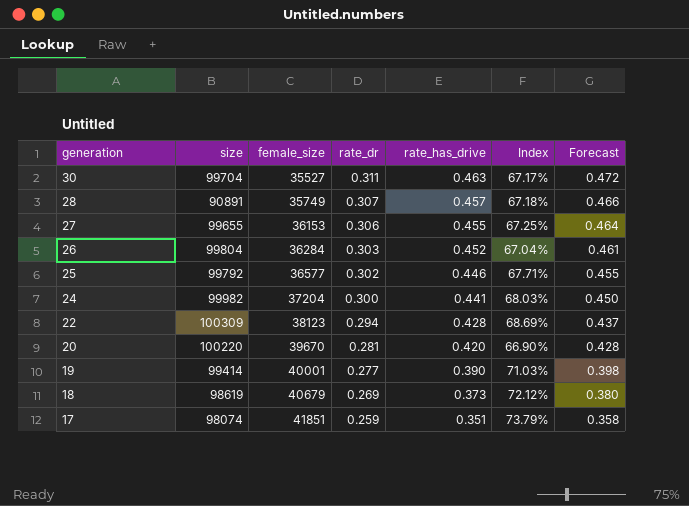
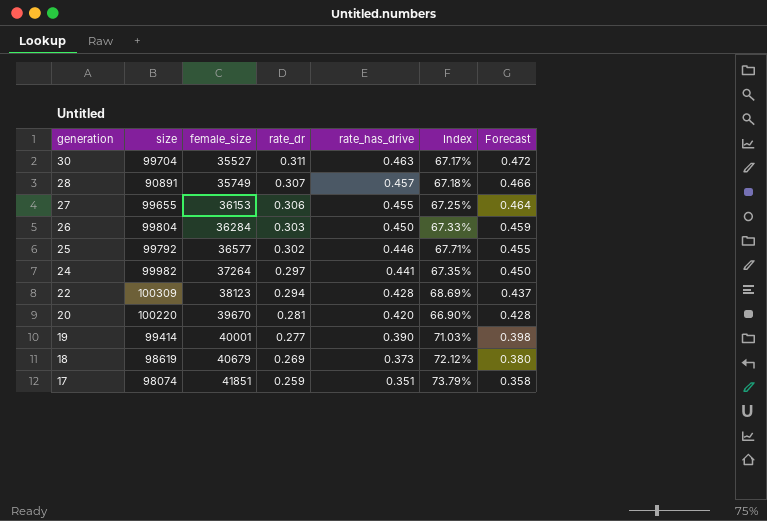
26 | rate_has_drive: 0.452 -> 0.450
26 | Index: 67.04% -> 67.33%
26 | Forecast: 0.461 -> 0.459
24 | female_size: 37204 -> 37264
24 | rate_dr: 0.300 -> 0.297
24 | Index: 68.03% -> 67.35%

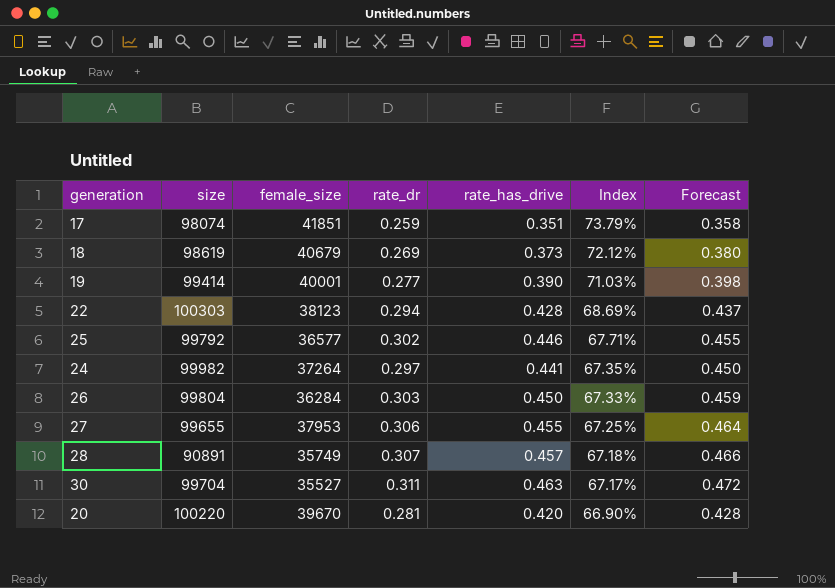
row order: generation descending -> Index descending
22 | size: 100309 -> 100303
27 | female_size: 36153 -> 37953

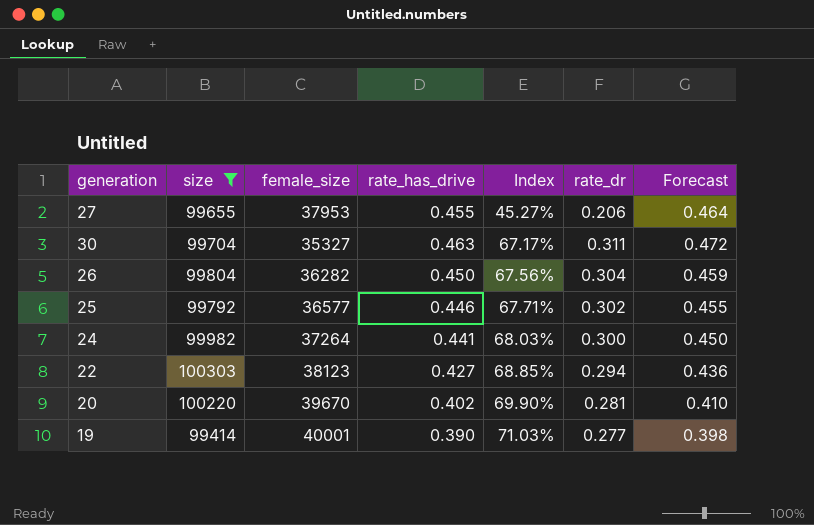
filter: none -> size >= 99414
row order: Index descending -> Index ascending
column rate_dr | position: 4 -> 6
27 | Index: 67.25% -> 45.27%
27 | rate_dr: 0.306 -> 0.206
30 | female_size: 35527 -> 35327
26 | female_size: 36284 -> 36282
26 | Index: 67.33% -> 67.56%
26 | rate_dr: 0.303 -> 0.304
24 | Index: 67.35% -> 68.03%
24 | rate_dr: 0.297 -> 0.300
22 | rate_has_drive: 0.428 -> 0.427
22 | Index: 68.69% -> 68.85%
22 | Forecast: 0.437 -> 0.436
20 | rate_has_drive: 0.420 -> 0.402
20 | Index: 66.90% -> 69.90%
20 | Forecast: 0.428 -> 0.410

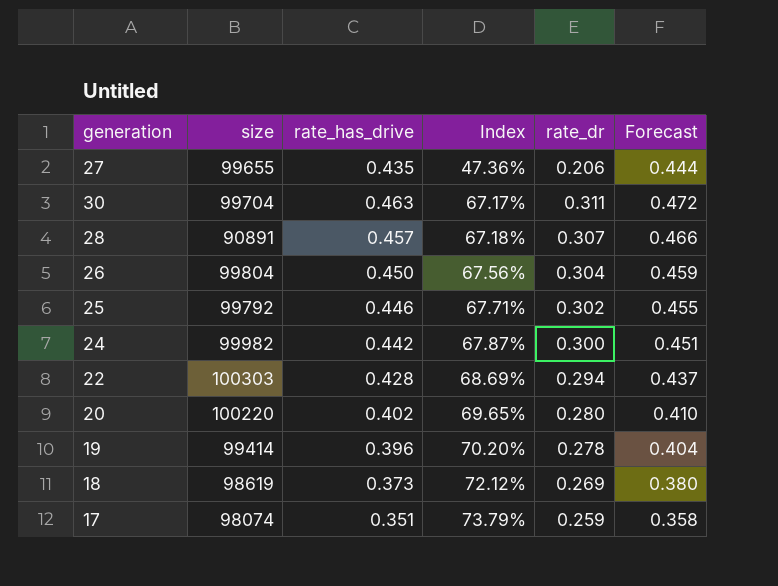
filter: size >= 99414 -> none
column female_size | position: 3 -> none
27 | rate_has_drive: 0.455 -> 0.435
27 | Index: 45.27% -> 47.36%
27 | Forecast: 0.464 -> 0.444
24 | rate_has_drive: 0.441 -> 0.442
24 | Index: 68.03% -> 67.87%
24 | Forecast: 0.450 -> 0.451
22 | rate_has_drive: 0.427 -> 0.428
22 | Index: 68.85% -> 68.69%
22 | Forecast: 0.436 -> 0.437
20 | Index: 69.90% -> 69.65%
20 | rate_dr: 0.281 -> 0.280
19 | rate_has_drive: 0.390 -> 0.396
19 | Index: 71.03% -> 70.20%
19 | rate_dr: 0.277 -> 0.278
19 | Forecast: 0.398 -> 0.404

